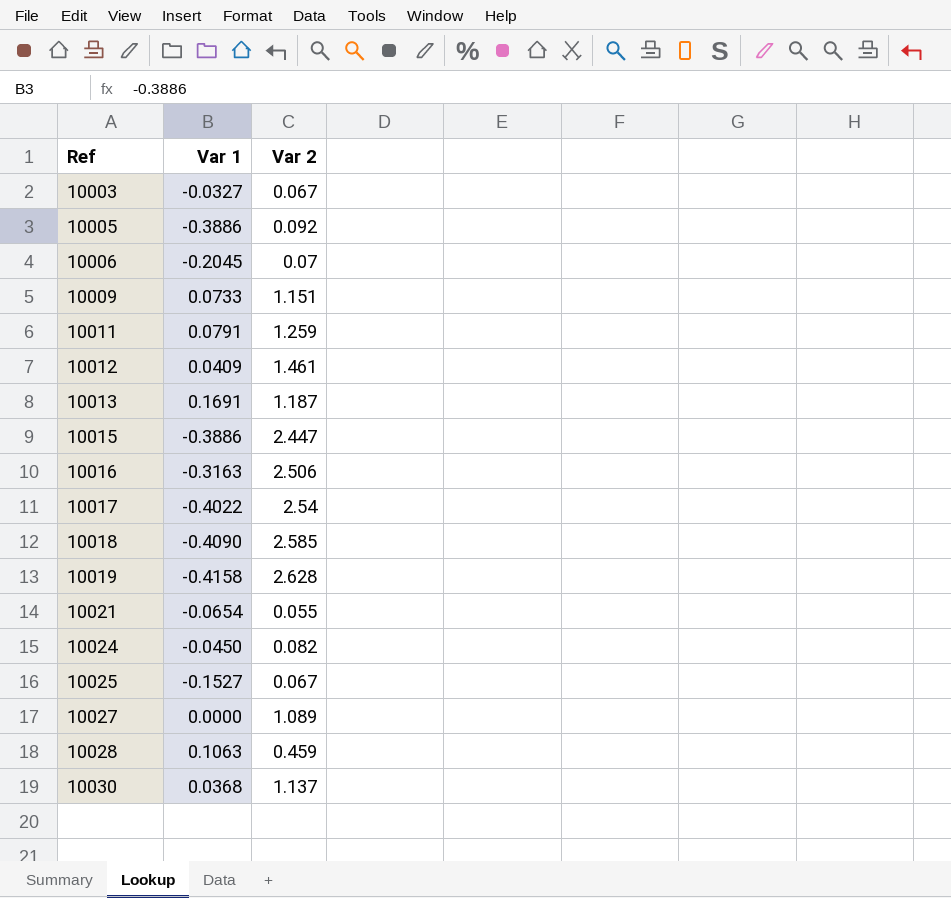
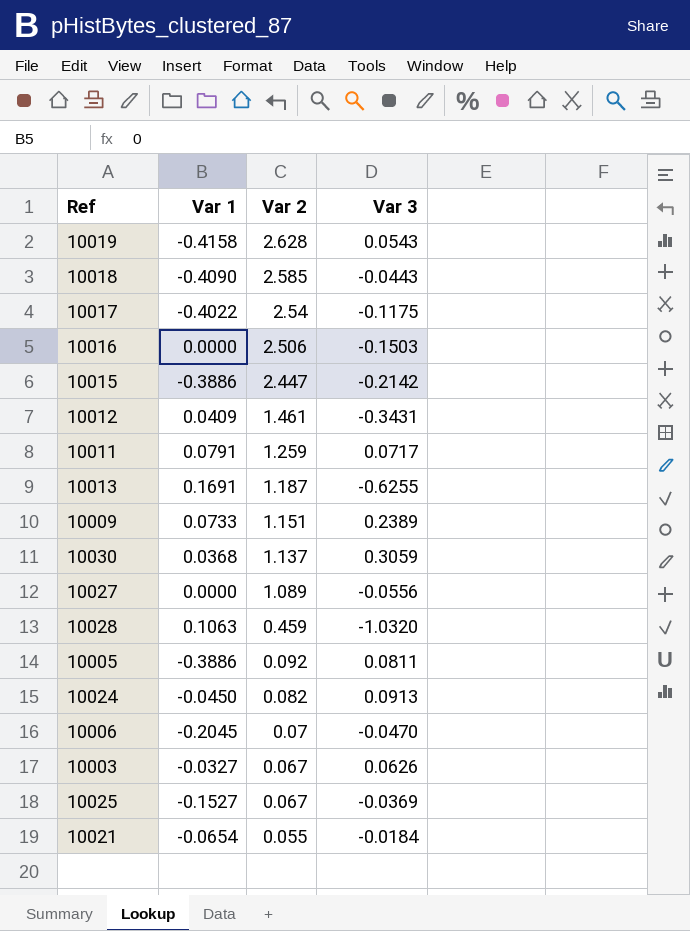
row order: Ref ascending -> Var 2 descending
column Var 3 | position: none -> 4
10016 | Var 1: -0.3163 -> 0.0000

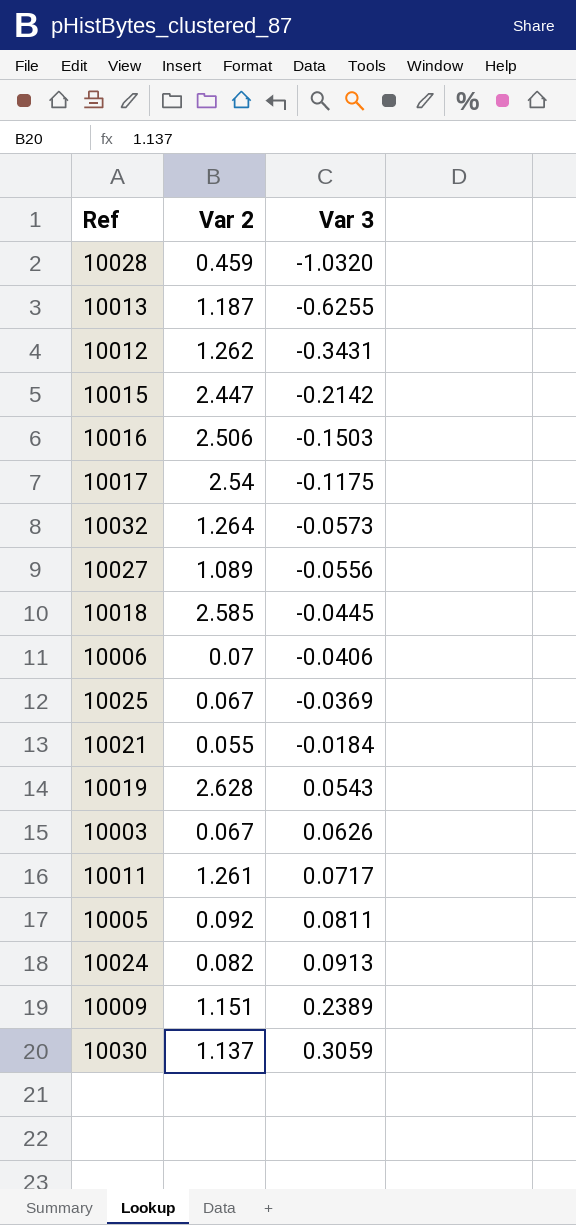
row order: Var 2 descending -> Var 3 ascending
column Var 1 | position: 2 -> none
10012 | Var 2: 1.461 -> 1.262
row 10032: none -> 1.264 | -0.0573
10018 | Var 3: -0.0443 -> -0.0445
10006 | Var 3: -0.0470 -> -0.0406
10011 | Var 2: 1.259 -> 1.261

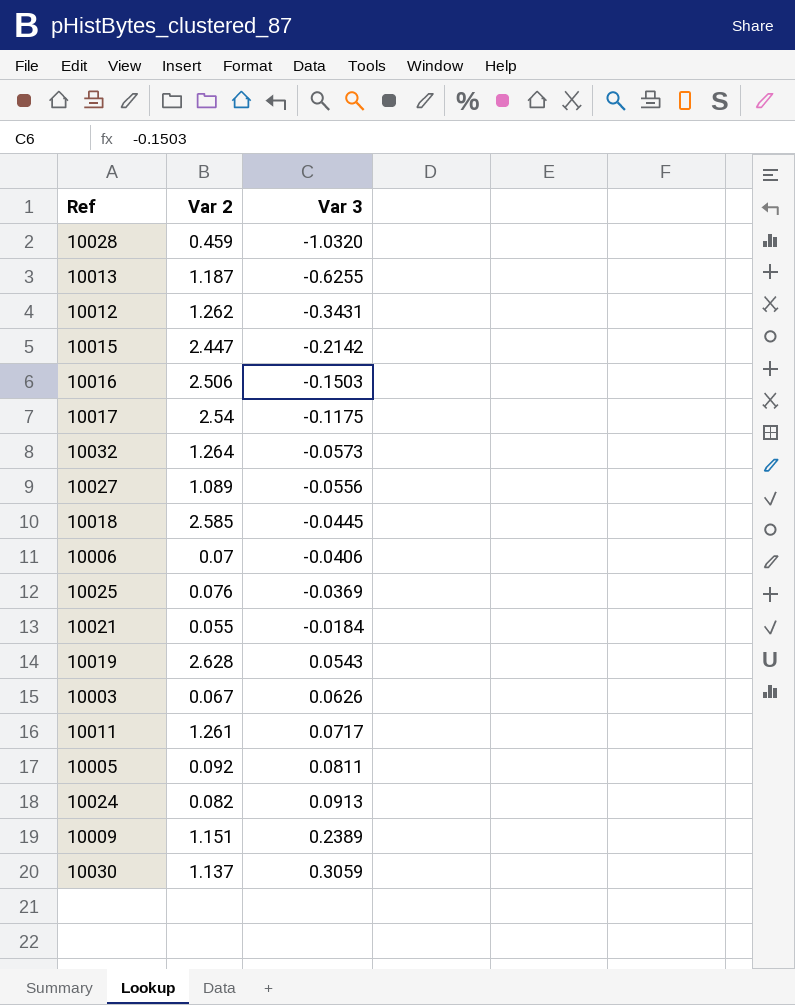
10025 | Var 2: 0.067 -> 0.076

